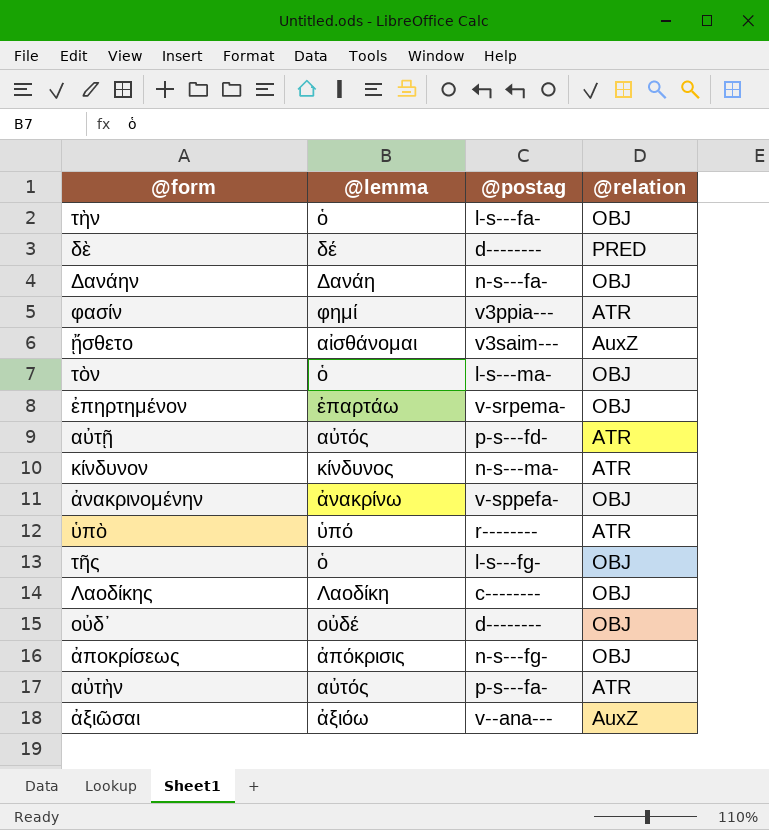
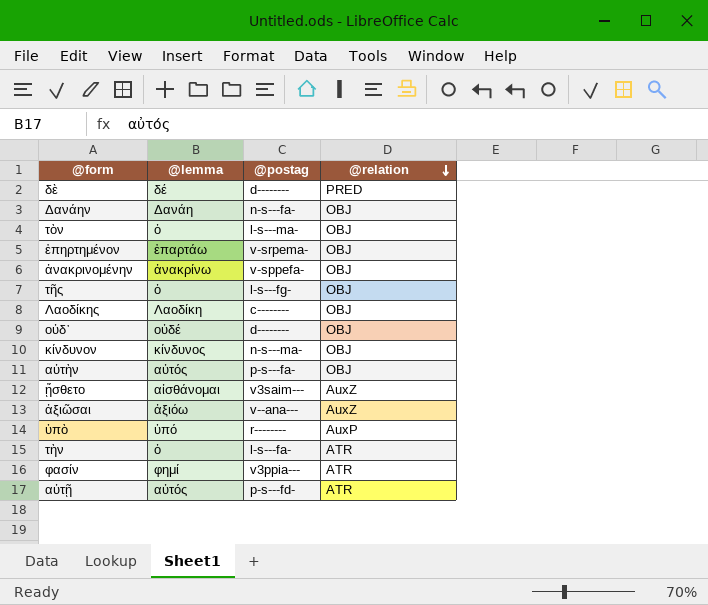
row order: none -> @relation descending
row ἀποκρίσεως: ἀπόκρισις | n-s---fg- | OBJ -> none
κίνδυνον | @relation: ATR -> OBJ
αὐτὴν | @relation: ATR -> OBJ
ὑπὸ | @relation: ATR -> AuxP
τὴν | @relation: OBJ -> ATR

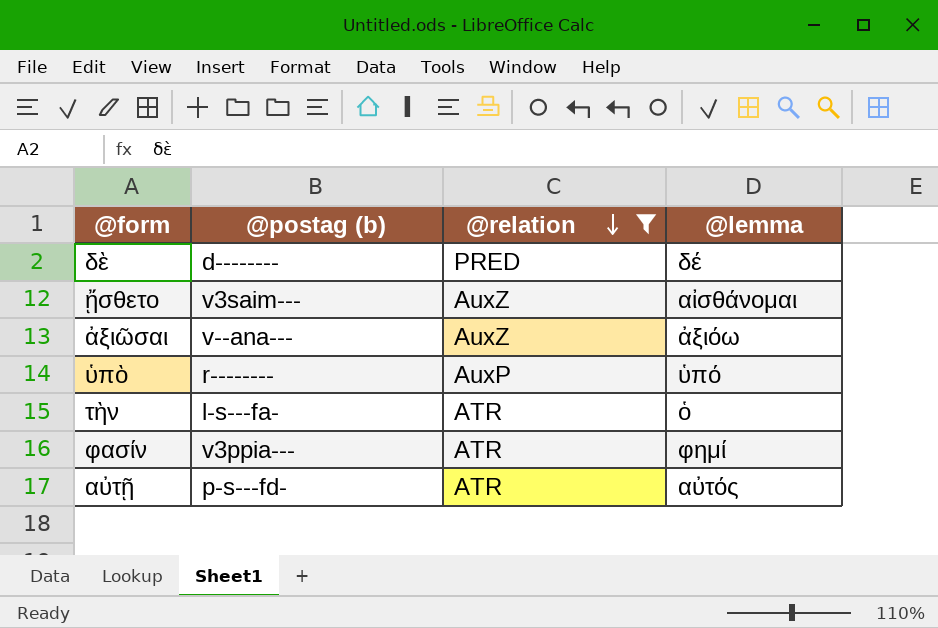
filter: none -> @relation != OBJ
column name: @postag -> @postag (b)
column @lemma | position: 2 -> 4

